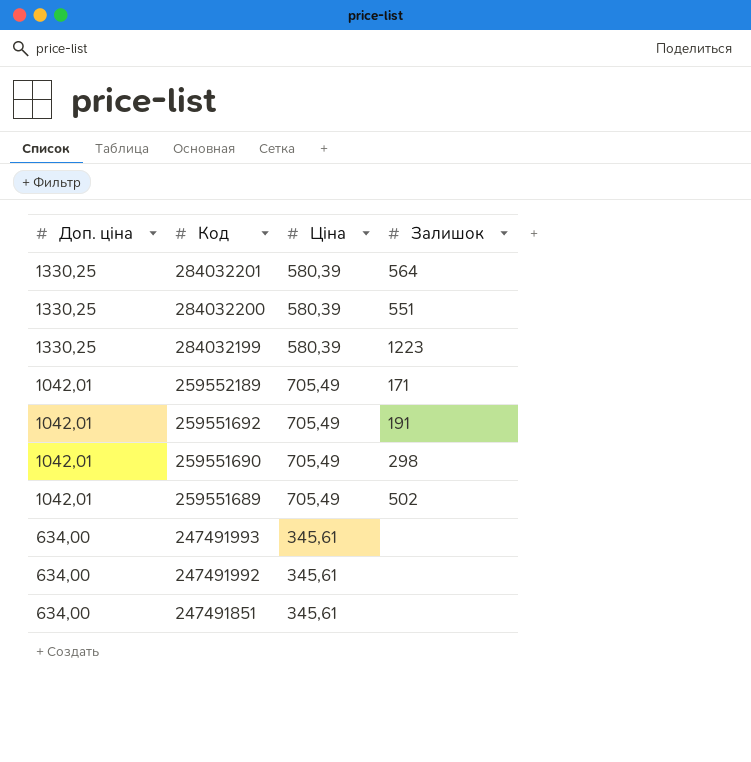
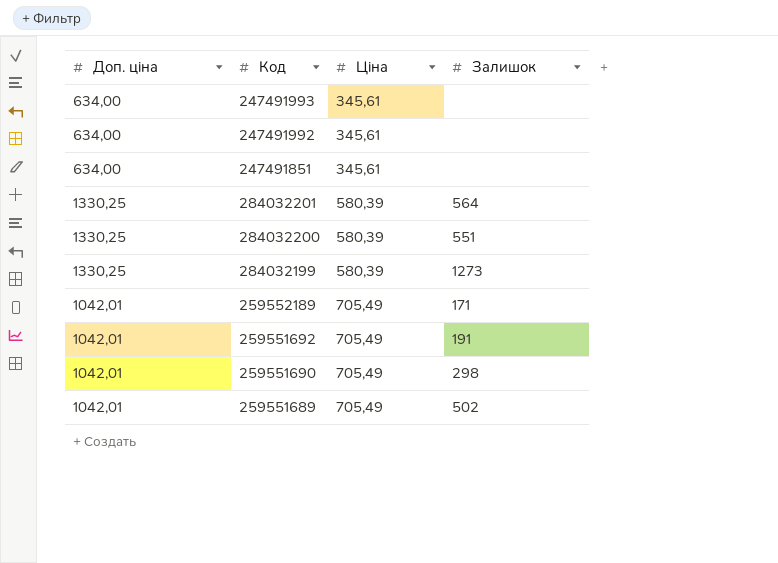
row order: Доп. ціна descending -> Ціна ascending
284032199 | Залишок: 1223 -> 1273

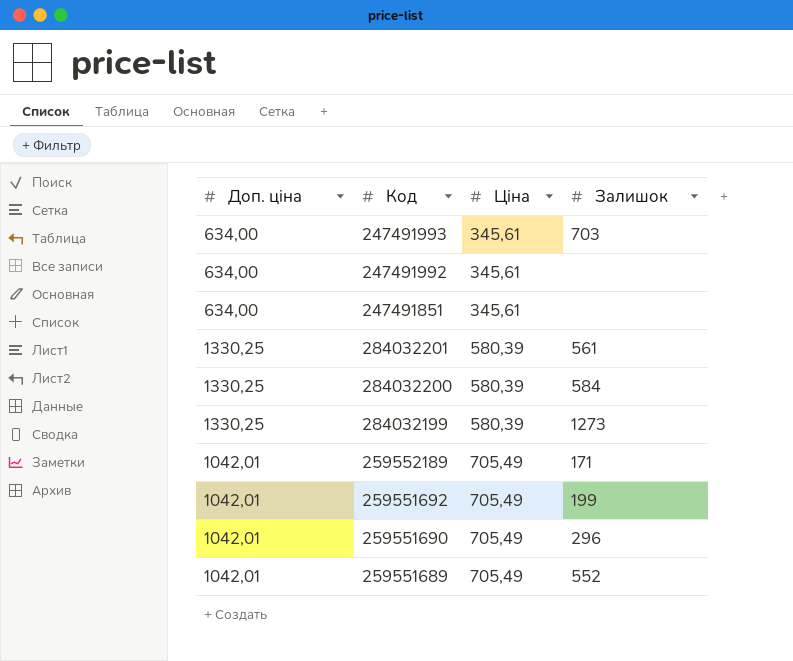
247491993 | Залишок: none -> 703
284032201 | Залишок: 564 -> 561
284032200 | Залишок: 551 -> 584
259551692 | Залишок: 191 -> 199
259551690 | Залишок: 298 -> 296
259551689 | Залишок: 502 -> 552

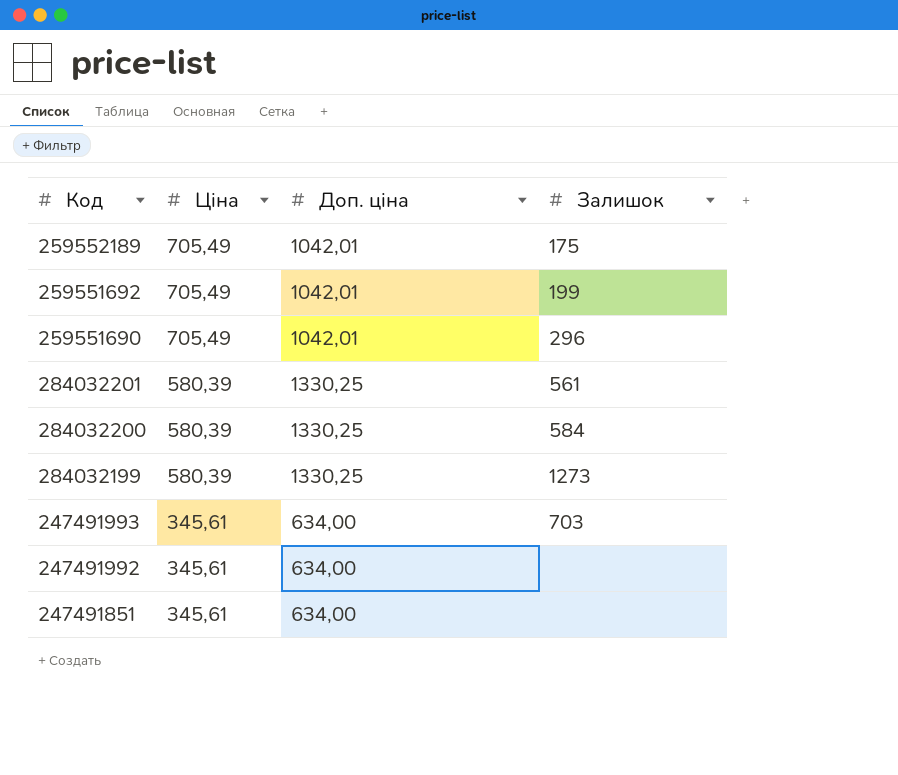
row order: Ціна ascending -> Ціна descending
column Доп. ціна | position: 1 -> 3
row 259551689: 1042,01 | 705,49 | 552 -> none
259552189 | Залишок: 171 -> 175

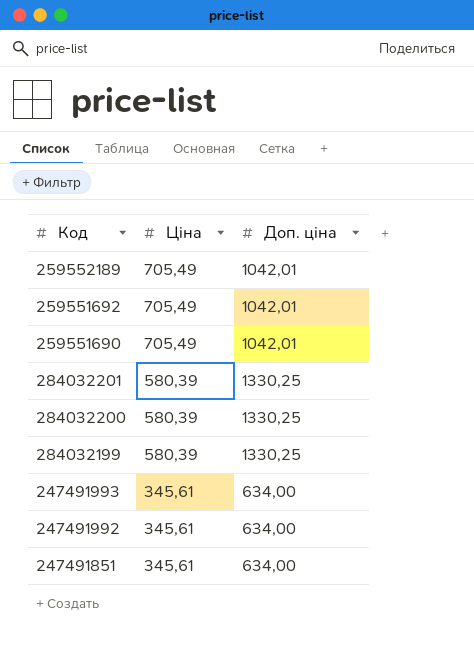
column Залишок | position: 4 -> none

